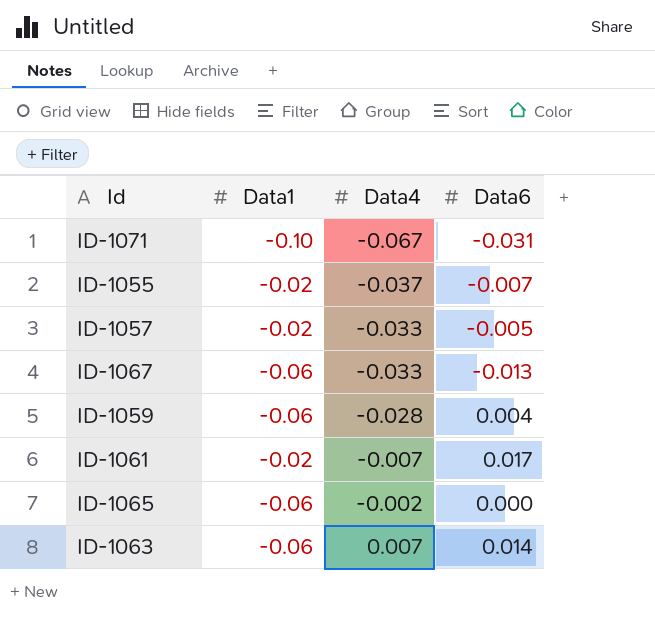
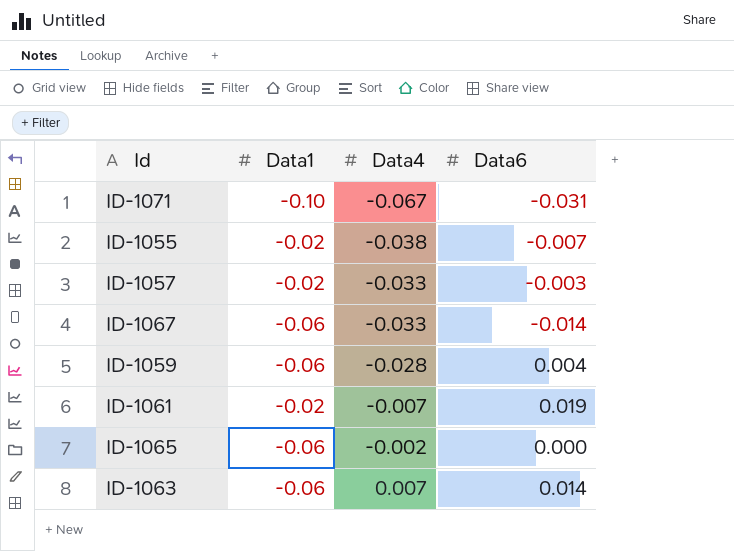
ID-1055 | Data4: -0.037 -> -0.038
ID-1057 | Data6: -0.005 -> -0.003
ID-1067 | Data6: -0.013 -> -0.014
ID-1061 | Data6: 0.017 -> 0.019

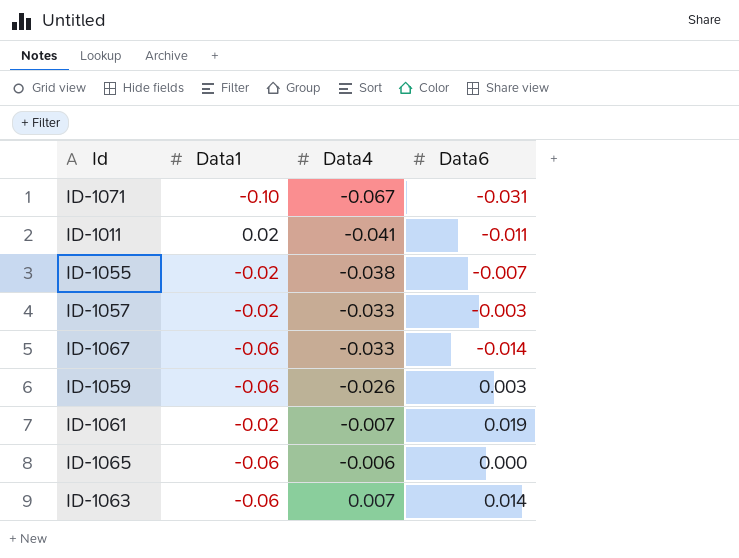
row ID-1011: none -> 0.02 | -0.041 | -0.011
ID-1059 | Data4: -0.028 -> -0.026
ID-1059 | Data6: 0.004 -> 0.003
ID-1065 | Data4: -0.002 -> -0.006

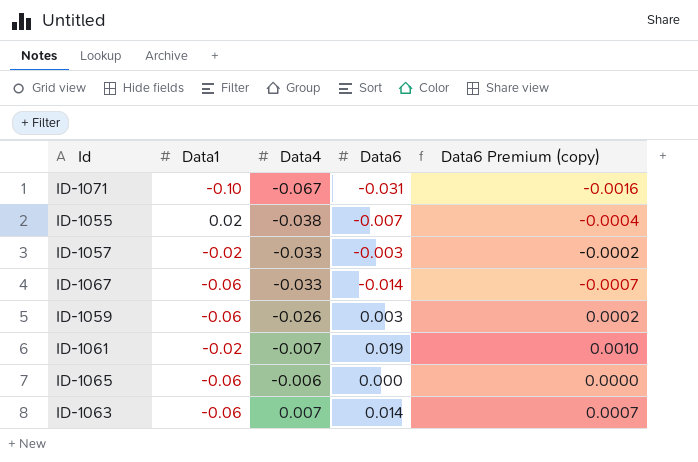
column Data6 Premium (copy) | formula: none -> [Data6] * 0.05
row ID-1011: 0.02 | -0.041 | -0.011 -> none
ID-1055 | Data1: -0.02 -> 0.02

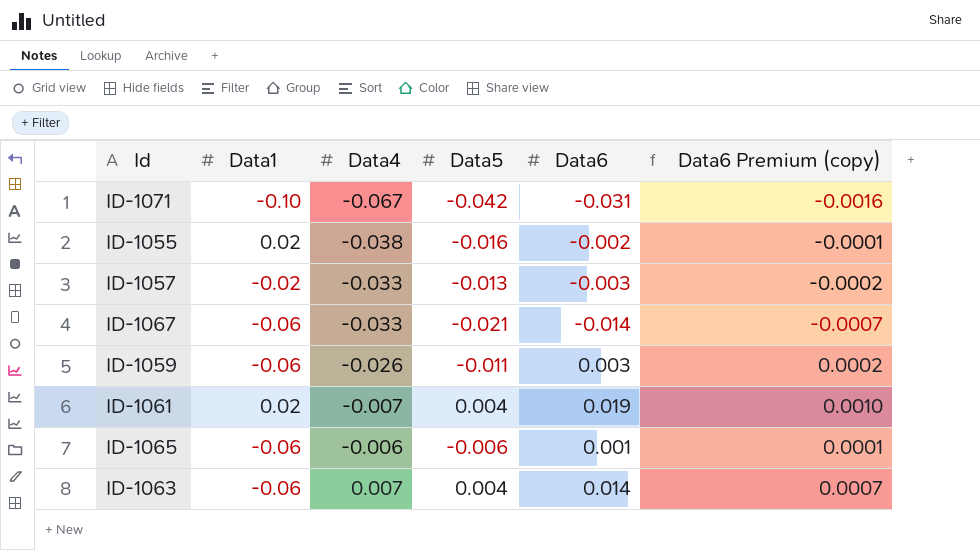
column Data5 | position: none -> 4
ID-1055 | Data6: -0.007 -> -0.002
ID-1055 | Data6 Premium (copy): -0.0004 -> -0.0001
ID-1061 | Data1: -0.02 -> 0.02
ID-1065 | Data6: 0.000 -> 0.001
ID-1065 | Data6 Premium (copy): 0.0000 -> 0.0001

